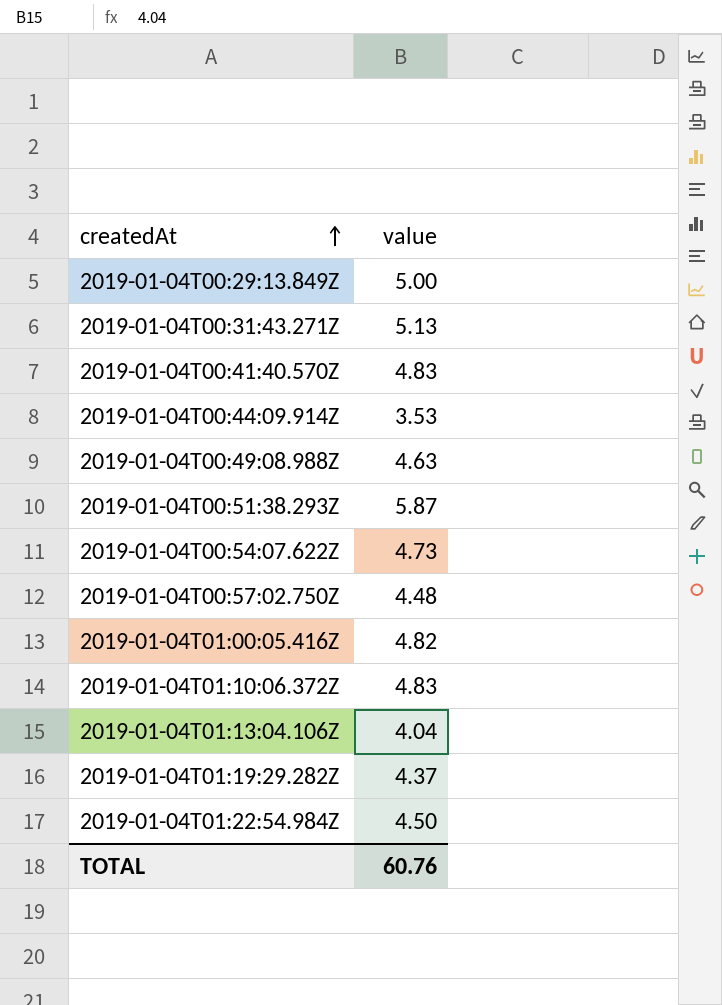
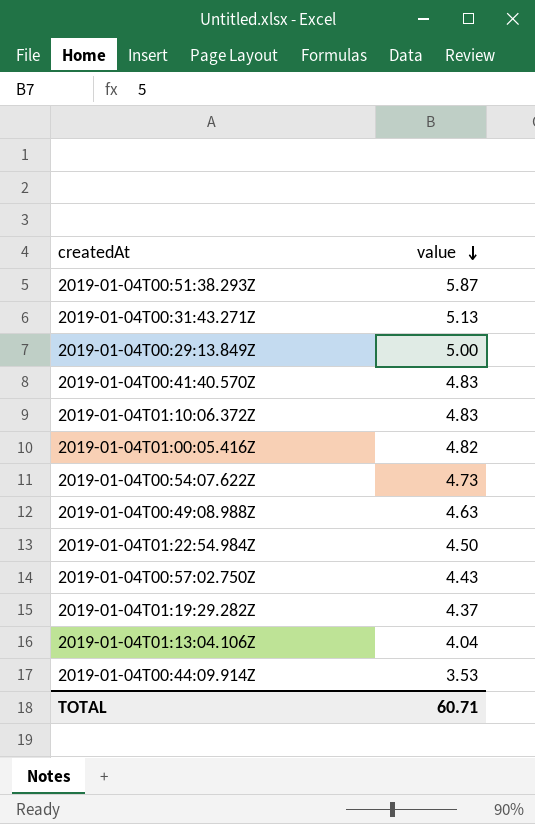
row order: createdAt ascending -> value descending
2019-01-04T00:57:02.750Z | value: 4.48 -> 4.43
TOTAL | value: 60.76 -> 60.71

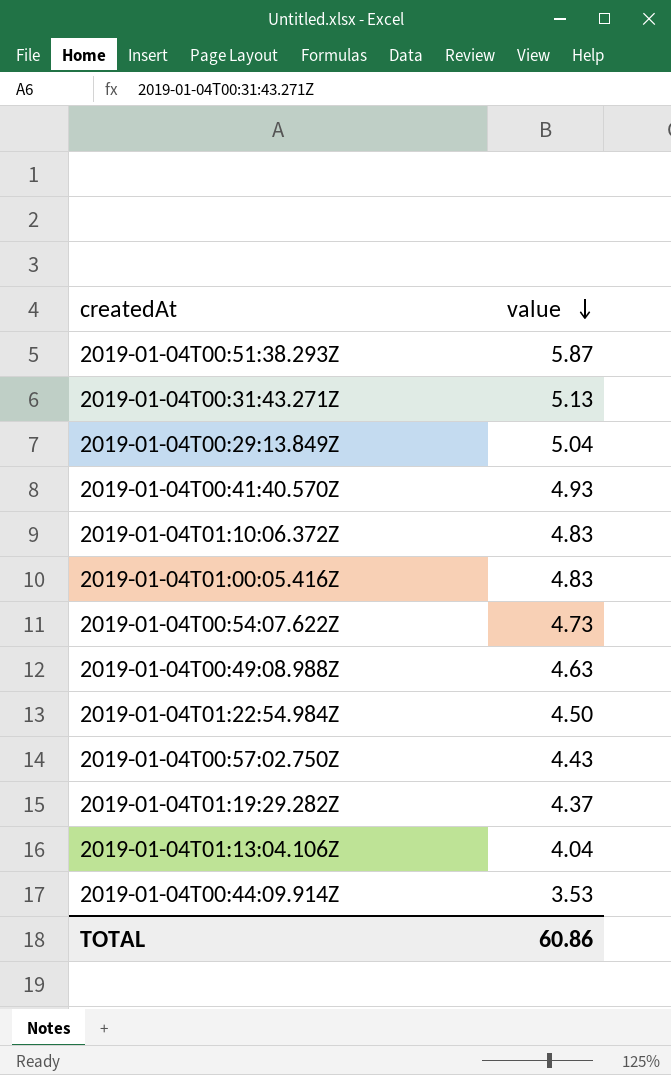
2019-01-04T00:29:13.849Z | value: 5.00 -> 5.04
2019-01-04T00:41:40.570Z | value: 4.83 -> 4.93
2019-01-04T01:00:05.416Z | value: 4.82 -> 4.83
TOTAL | value: 60.71 -> 60.86

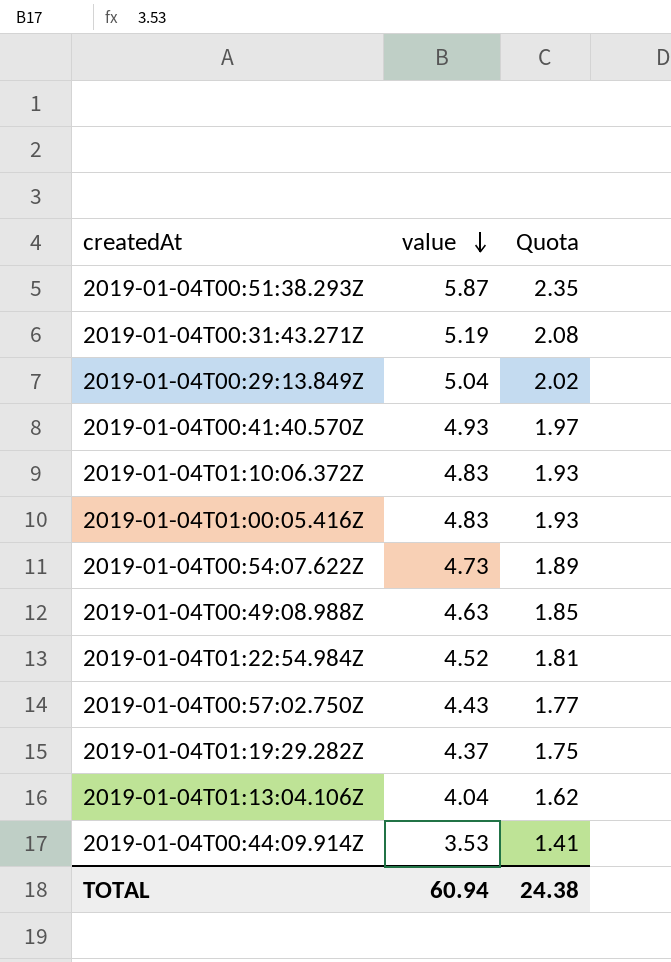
column Quota | formula: none -> [value] * 0.4
2019-01-04T00:31:43.271Z | value: 5.13 -> 5.19
2019-01-04T01:22:54.984Z | value: 4.50 -> 4.52
TOTAL | value: 60.86 -> 60.94

